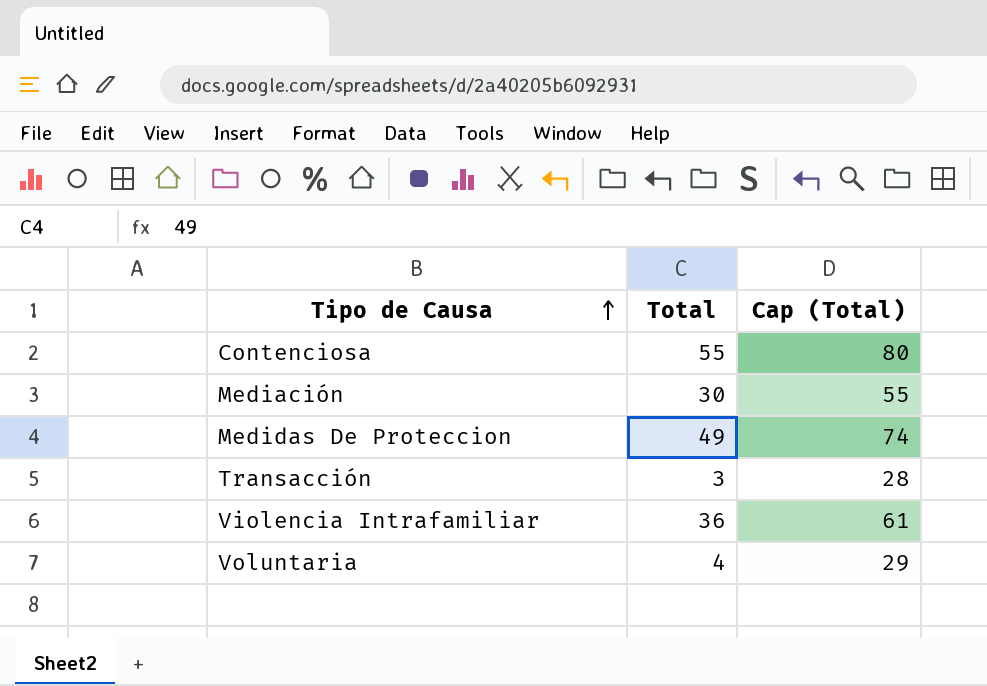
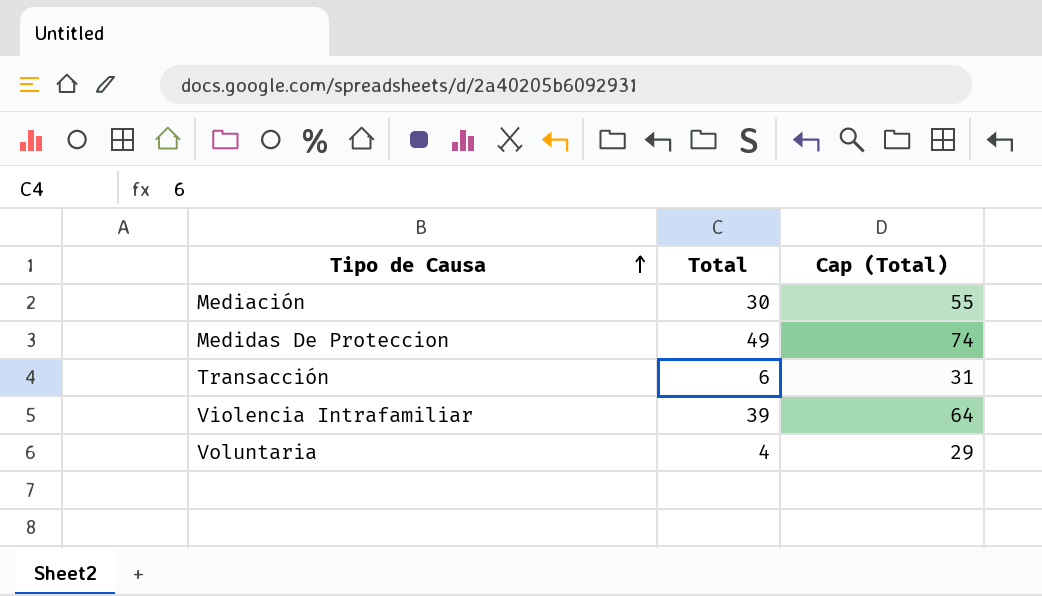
row Contenciosa: 55 | 80 -> none
Transacción | Total: 3 -> 6
Transacción | Cap (Total): 28 -> 31
Violencia Intrafamiliar | Total: 36 -> 39
Violencia Intrafamiliar | Cap (Total): 61 -> 64

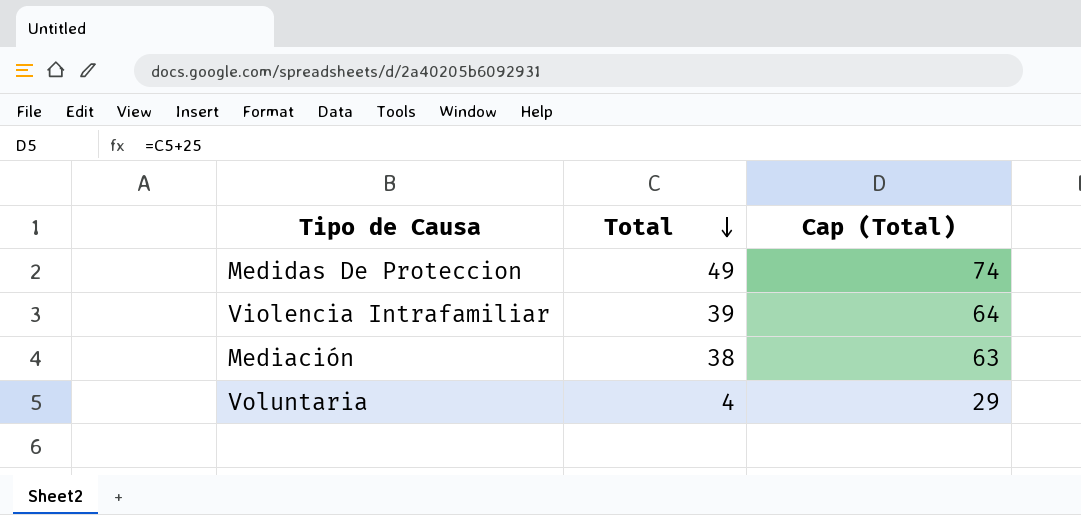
row order: Tipo de Causa ascending -> Total descending
row Transacción: 6 | 31 -> none
Mediación | Total: 30 -> 38
Mediación | Cap (Total): 55 -> 63

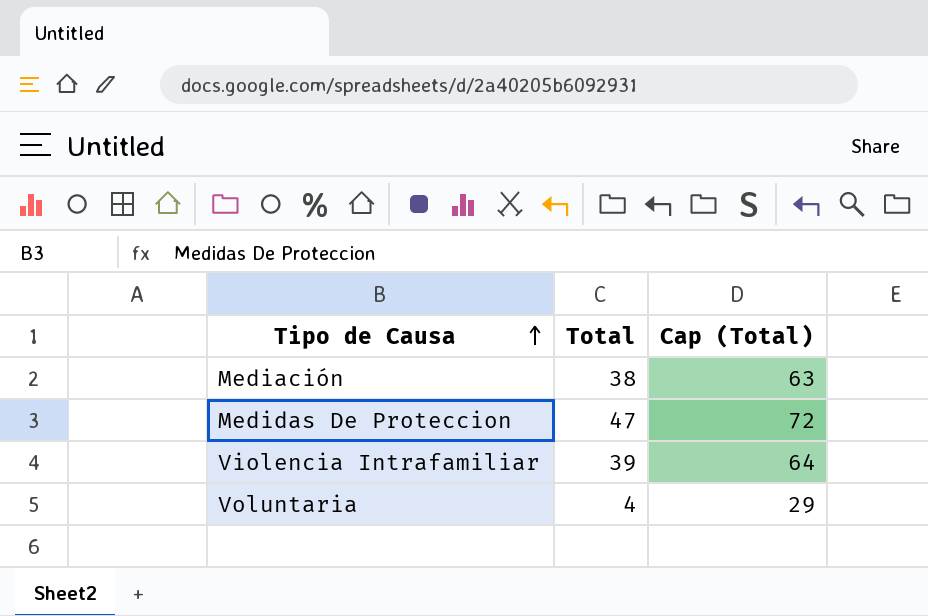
row order: Total descending -> Tipo de Causa ascending
Medidas De Proteccion | Total: 49 -> 47
Medidas De Proteccion | Cap (Total): 74 -> 72

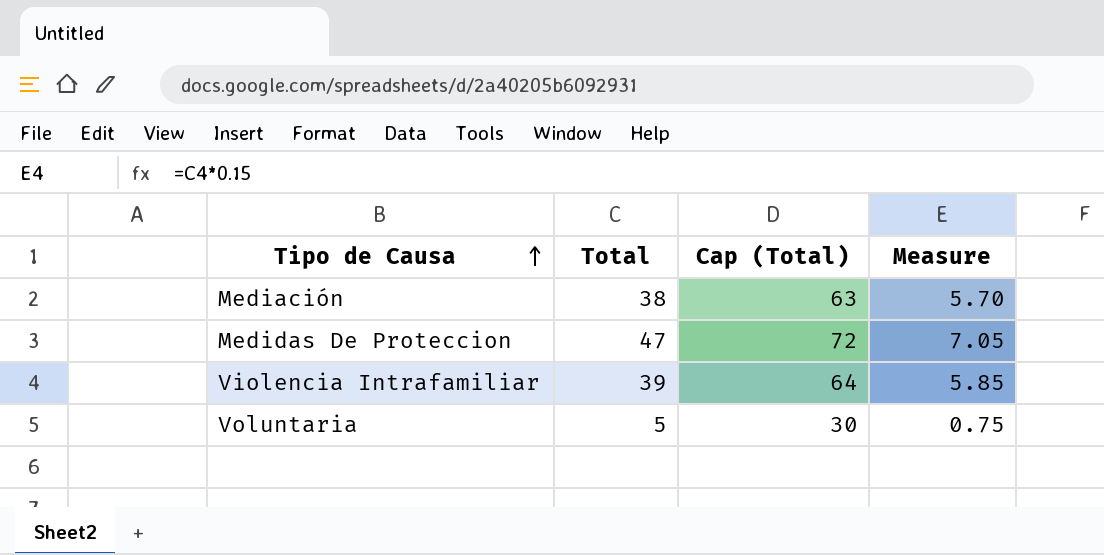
column Measure | formula: none -> [Total] * 0.15
Voluntaria | Total: 4 -> 5
Voluntaria | Cap (Total): 29 -> 30

